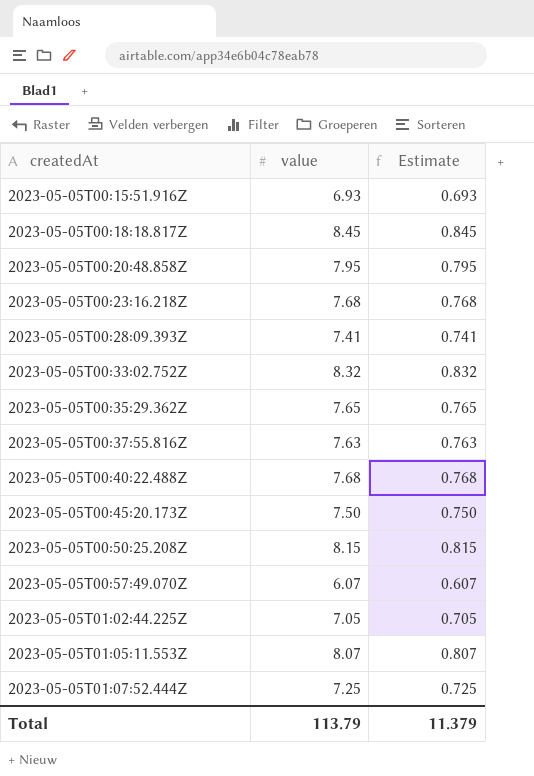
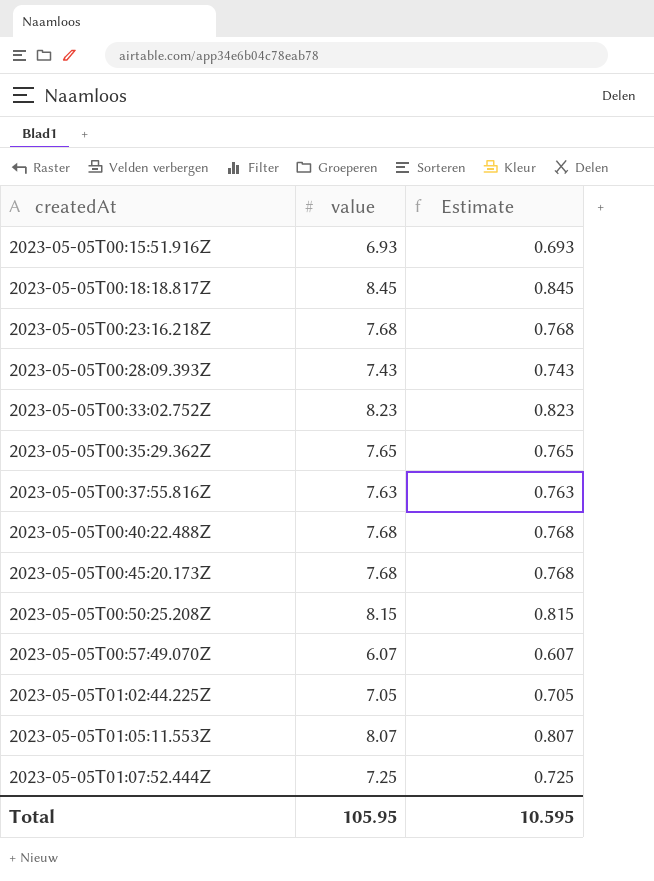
row 2023-05-05T00:20:48.858Z: 7.95 | 0.795 -> none
2023-05-05T00:28:09.393Z | value: 7.41 -> 7.43
2023-05-05T00:28:09.393Z | Estimate: 0.741 -> 0.743
2023-05-05T00:33:02.752Z | value: 8.32 -> 8.23
2023-05-05T00:33:02.752Z | Estimate: 0.832 -> 0.823
2023-05-05T00:45:20.173Z | value: 7.50 -> 7.68
2023-05-05T00:45:20.173Z | Estimate: 0.750 -> 0.768
Total | value: 113.79 -> 105.95
Total | Estimate: 11.379 -> 10.595

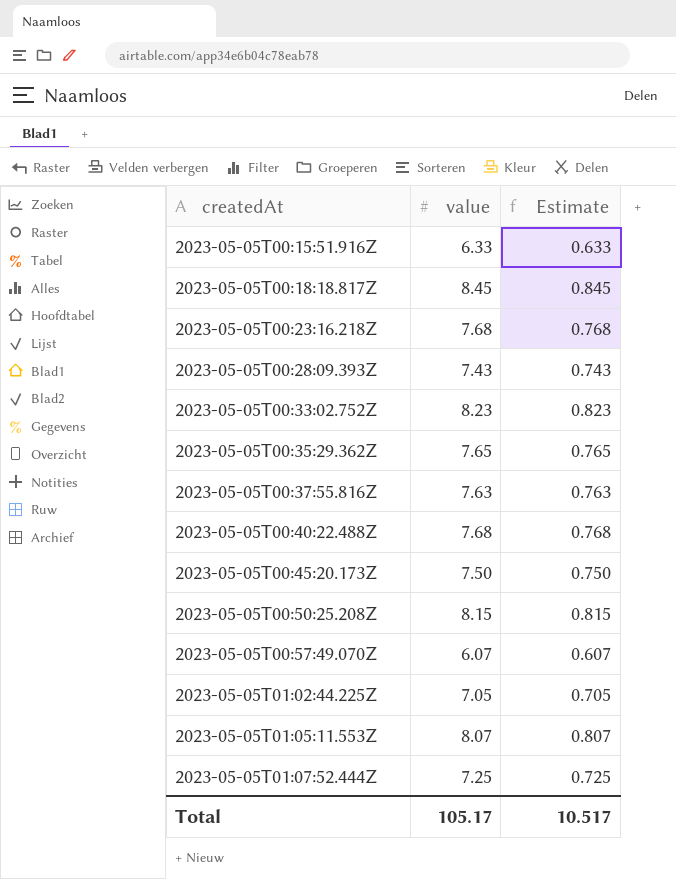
2023-05-05T00:15:51.916Z | value: 6.93 -> 6.33
2023-05-05T00:15:51.916Z | Estimate: 0.693 -> 0.633
2023-05-05T00:45:20.173Z | value: 7.68 -> 7.50
2023-05-05T00:45:20.173Z | Estimate: 0.768 -> 0.750
Total | value: 105.95 -> 105.17
Total | Estimate: 10.595 -> 10.517

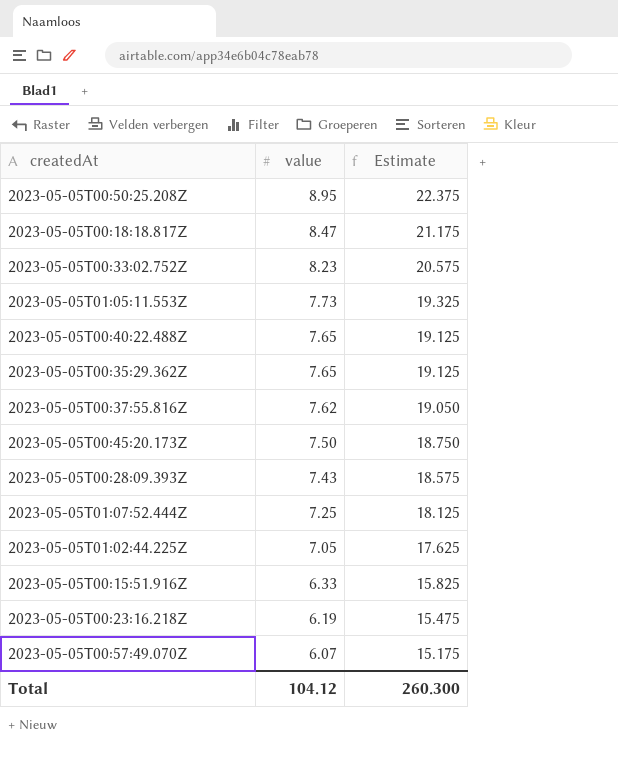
row order: createdAt ascending -> value descending
column Estimate | formula: [value] * 0.1 -> [value] * 2.5
2023-05-05T00:50:25.208Z | value: 8.15 -> 8.95
2023-05-05T00:18:18.817Z | value: 8.45 -> 8.47
2023-05-05T01:05:11.553Z | value: 8.07 -> 7.73
2023-05-05T00:40:22.488Z | value: 7.68 -> 7.65
2023-05-05T00:37:55.816Z | value: 7.63 -> 7.62
2023-05-05T00:23:16.218Z | value: 7.68 -> 6.19
Total | value: 105.17 -> 104.12
Total | Estimate: 10.517 -> 260.300

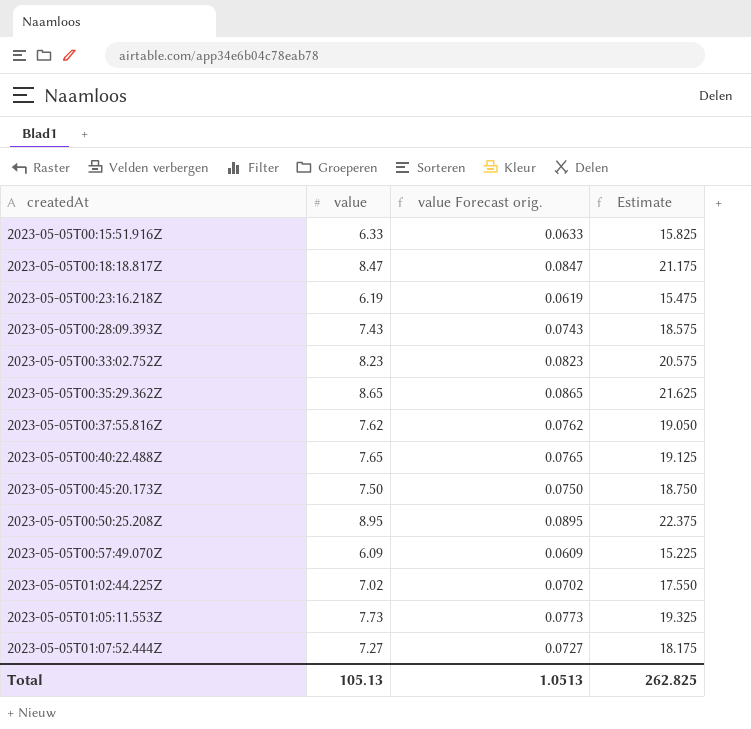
row order: value descending -> createdAt ascending
column value Forecast orig. | formula: none -> [value] * 0.01
2023-05-05T00:35:29.362Z | value: 7.65 -> 8.65
2023-05-05T00:35:29.362Z | Estimate: 19.125 -> 21.625
2023-05-05T00:57:49.070Z | value: 6.07 -> 6.09
2023-05-05T00:57:49.070Z | Estimate: 15.175 -> 15.225
2023-05-05T01:02:44.225Z | value: 7.05 -> 7.02
2023-05-05T01:02:44.225Z | Estimate: 17.625 -> 17.550
2023-05-05T01:07:52.444Z | value: 7.25 -> 7.27
2023-05-05T01:07:52.444Z | Estimate: 18.125 -> 18.175
Total | value: 104.12 -> 105.13
Total | Estimate: 260.300 -> 262.825

